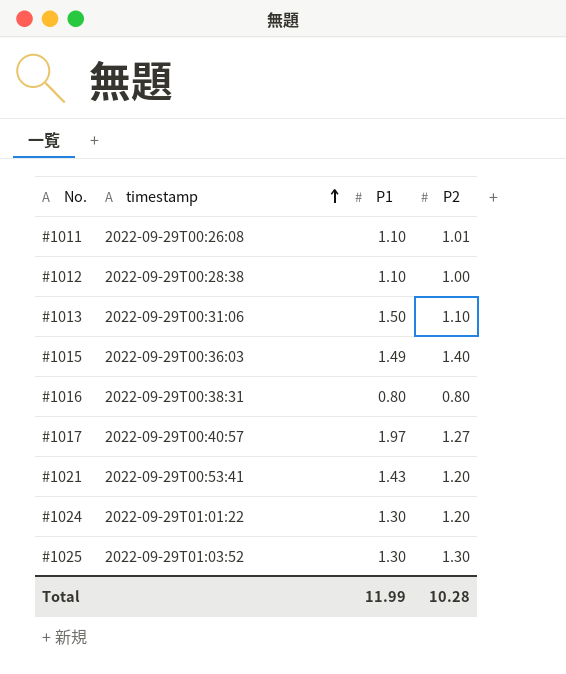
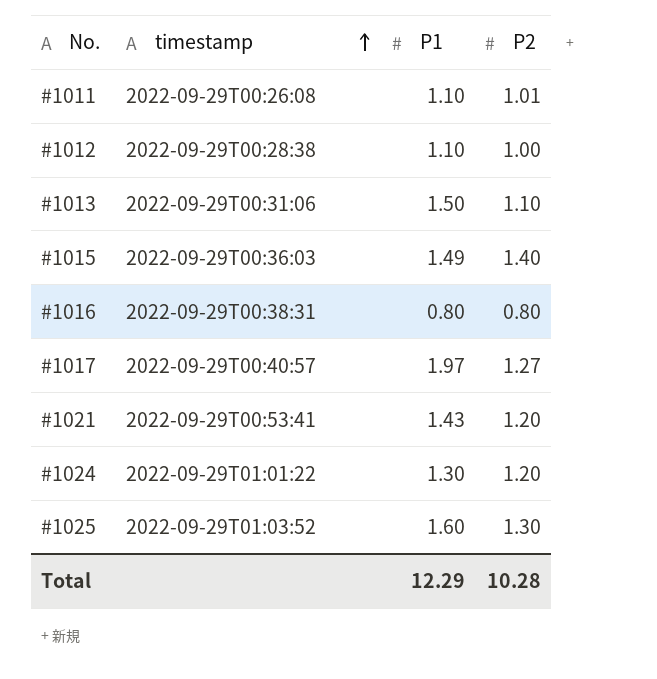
#1025 | P1: 1.30 -> 1.60
Total | P1: 11.99 -> 12.29

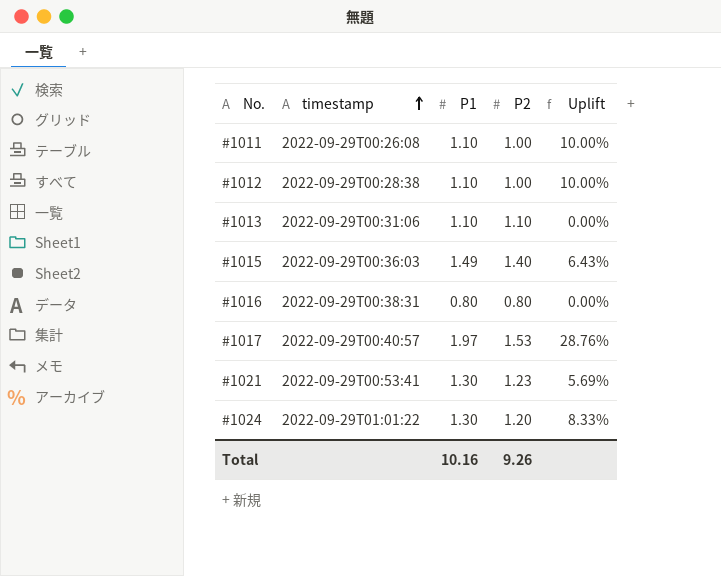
column Uplift | formula: none -> ([P1] - [P2]) / [P2]
row #1025: 2022-09-29T01:03:52 | 1.60 | 1.30 -> none
#1011 | P2: 1.01 -> 1.00
#1013 | P1: 1.50 -> 1.10
#1017 | P2: 1.27 -> 1.53
#1021 | P1: 1.43 -> 1.30
#1021 | P2: 1.20 -> 1.23
Total | P1: 12.29 -> 10.16
Total | P2: 10.28 -> 9.26

